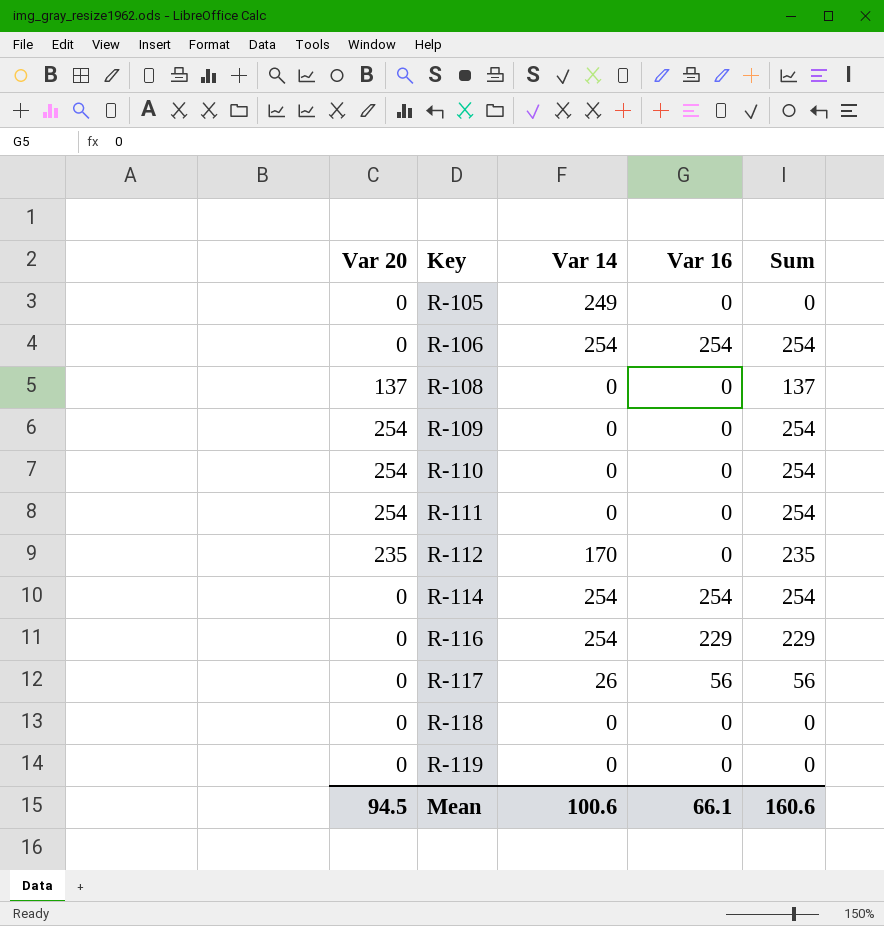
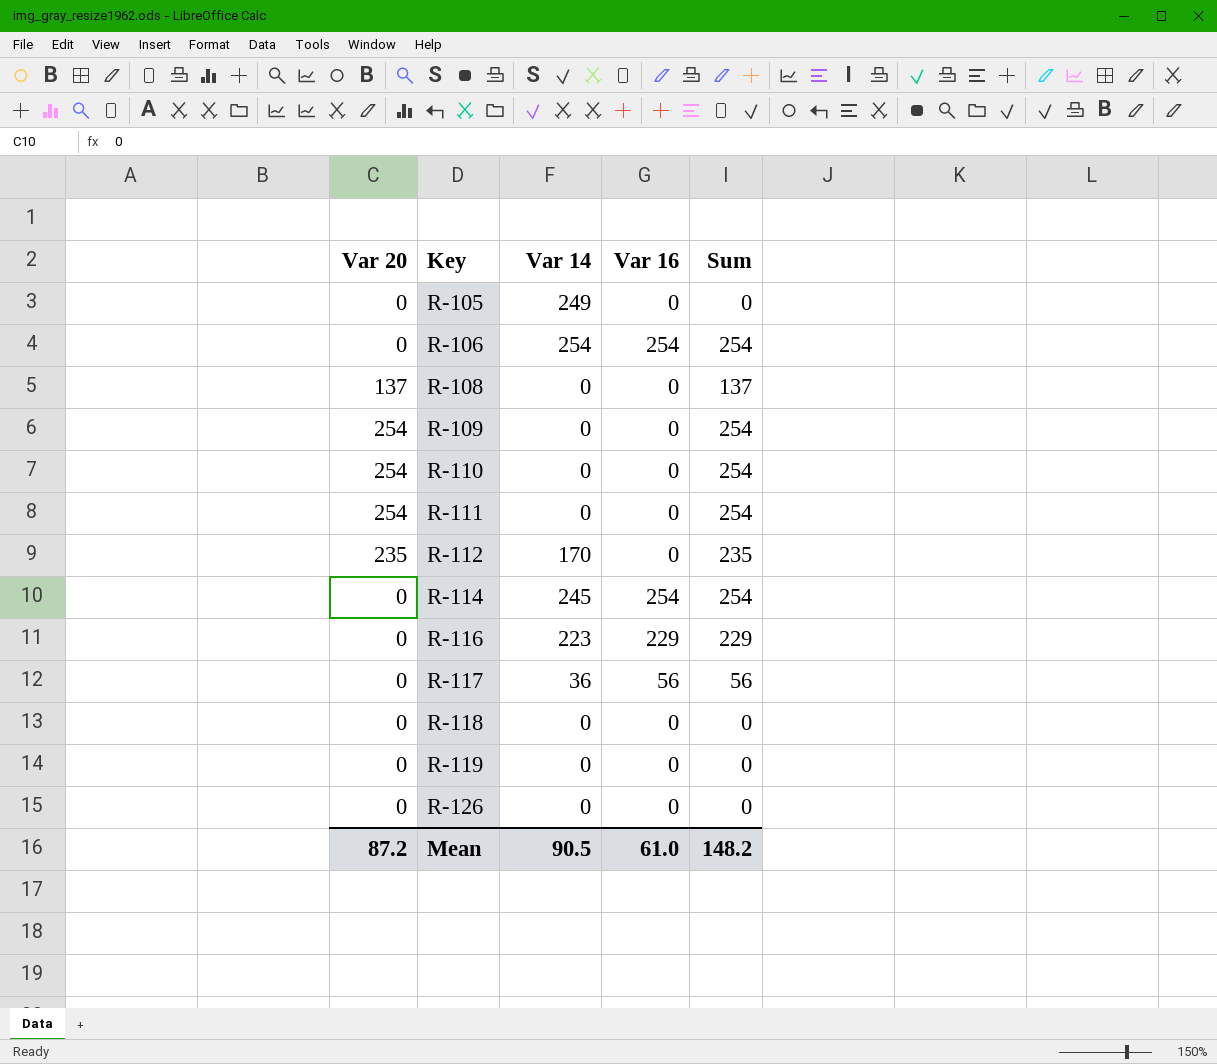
R-114 | Var 14: 254 -> 245
R-116 | Var 14: 254 -> 223
R-117 | Var 14: 26 -> 36
row R-126: none -> 0 | 0 | 0 | 0
Mean | Var 20: 94.5 -> 87.2
Mean | Var 14: 100.6 -> 90.5
Mean | Var 16: 66.1 -> 61.0
Mean | Sum: 160.6 -> 148.2

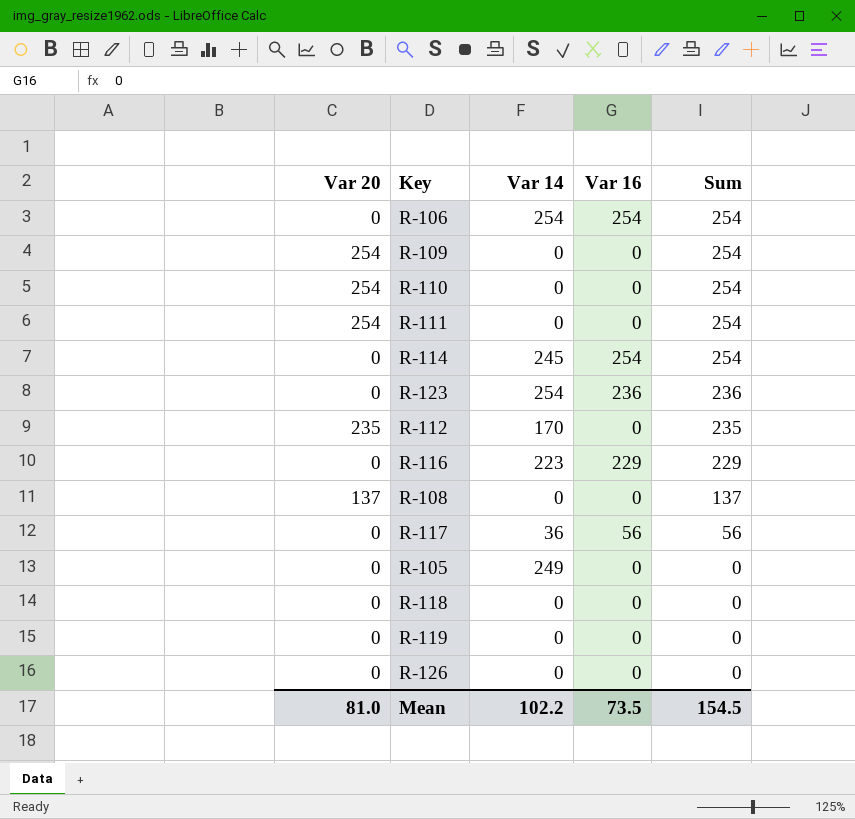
row order: Key ascending -> Sum descending
row R-123: none -> 0 | 254 | 236 | 236
Mean | Var 20: 87.2 -> 81.0
Mean | Var 14: 90.5 -> 102.2
Mean | Var 16: 61.0 -> 73.5
Mean | Sum: 148.2 -> 154.5

